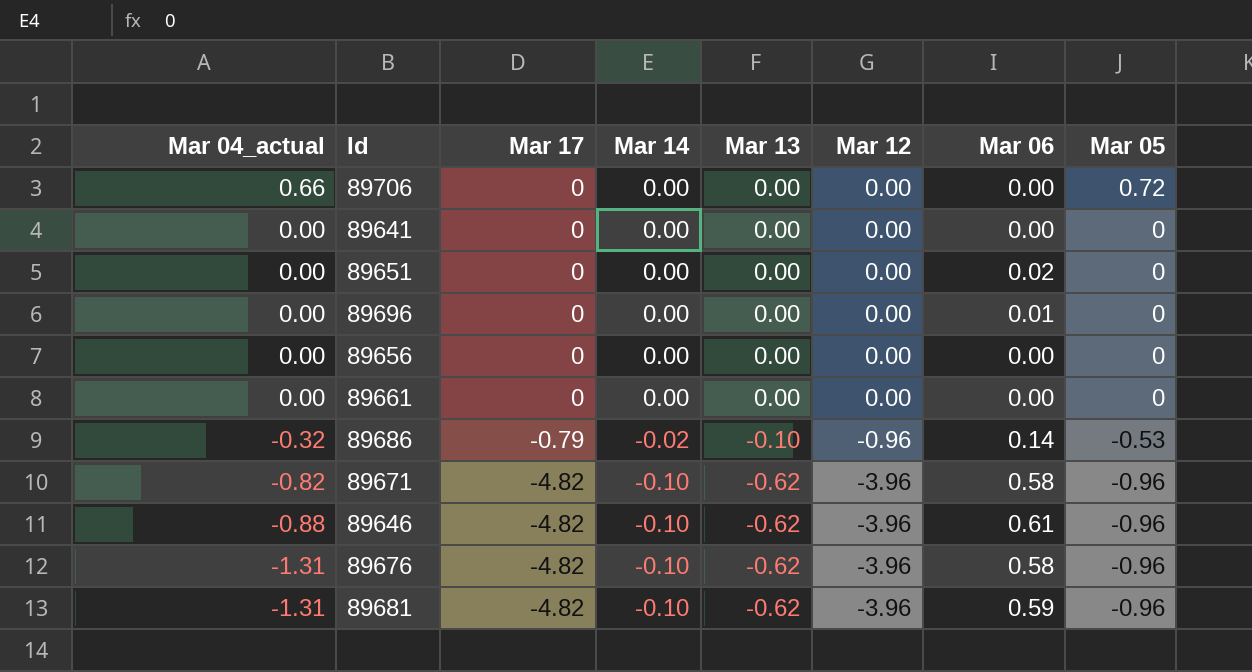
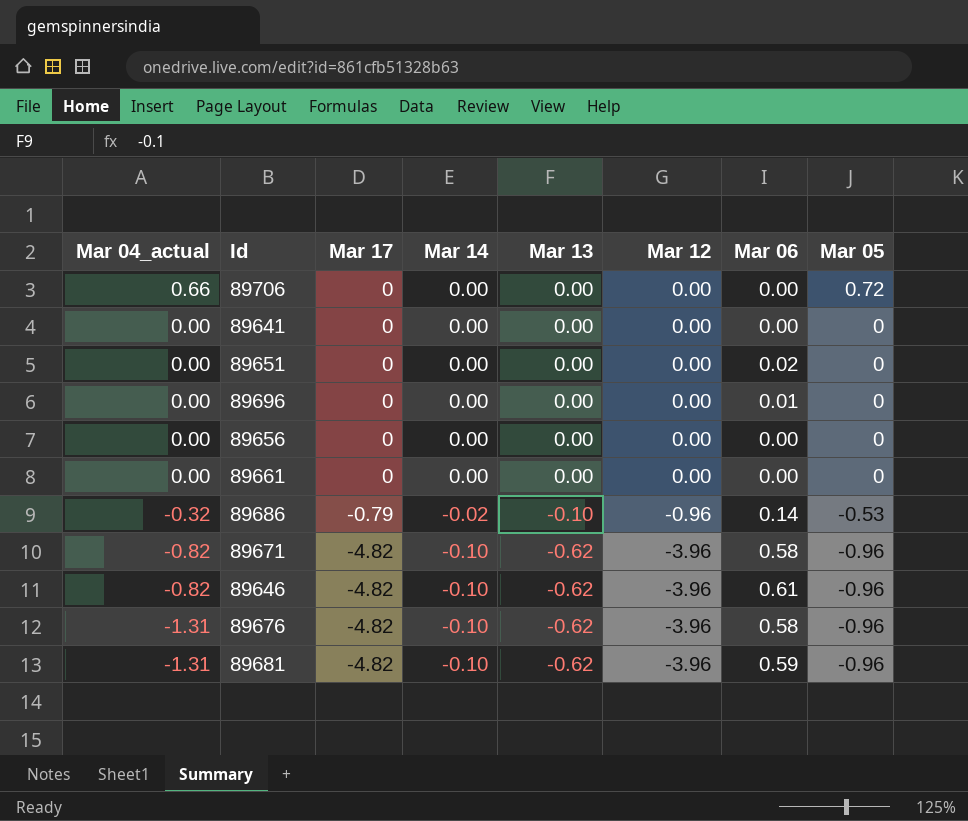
89646 | Mar 04_actual: -0.88 -> -0.82

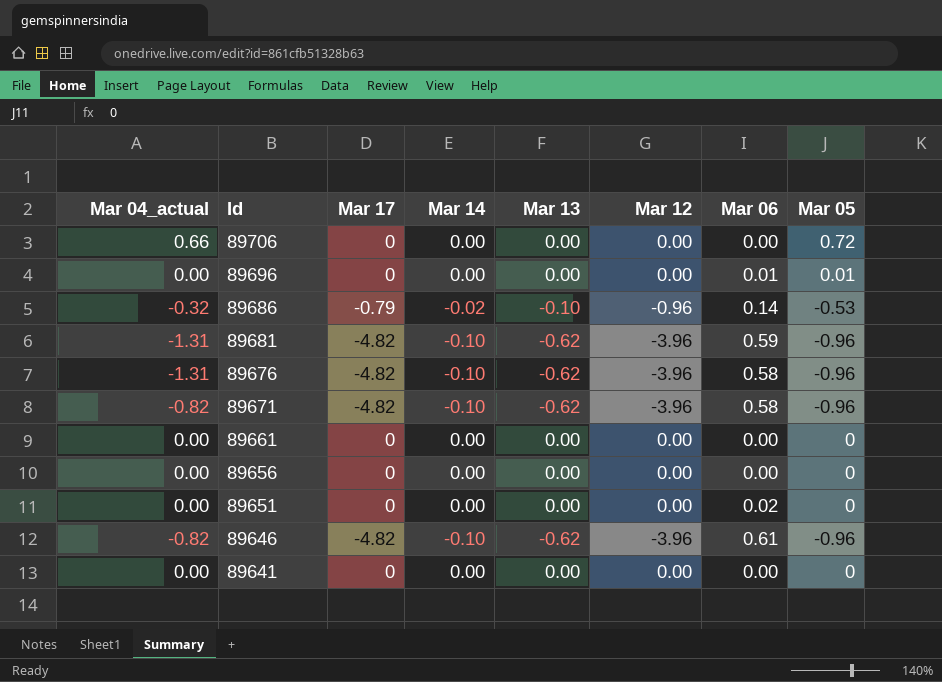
row order: Mar 04_actual descending -> Id descending
89696 | Mar 05: 0 -> 0.01

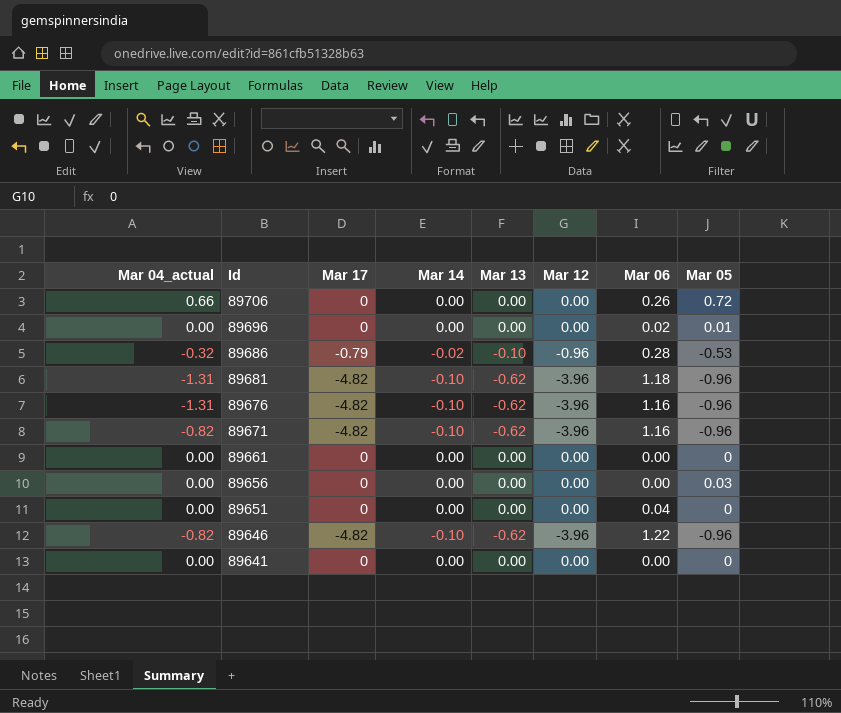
89706 | Mar 06: 0.00 -> 0.26
89696 | Mar 06: 0.01 -> 0.02
89686 | Mar 06: 0.14 -> 0.28
89681 | Mar 06: 0.59 -> 1.18
89676 | Mar 06: 0.58 -> 1.16
89671 | Mar 06: 0.58 -> 1.16
89656 | Mar 05: 0 -> 0.03
89651 | Mar 06: 0.02 -> 0.04
89646 | Mar 06: 0.61 -> 1.22

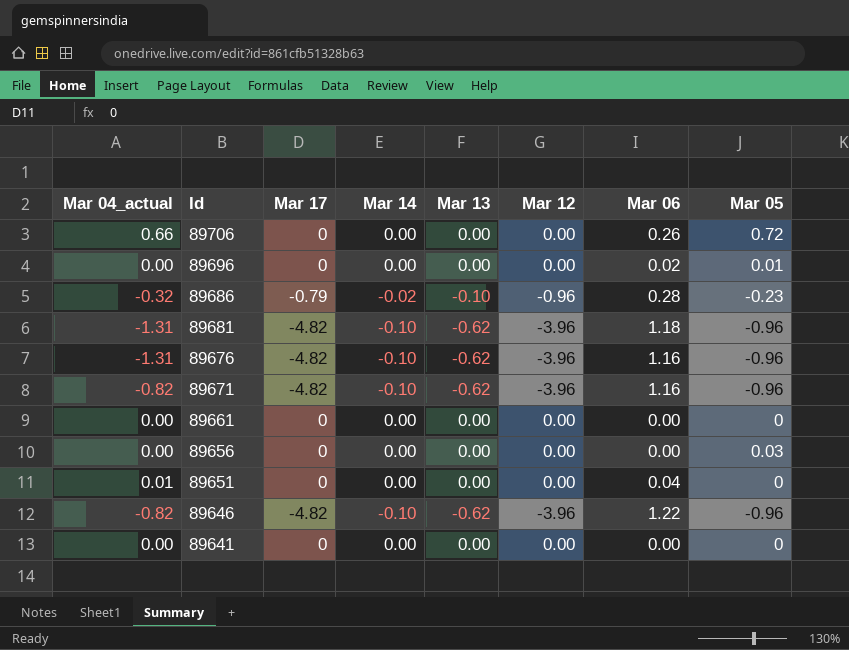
89686 | Mar 05: -0.53 -> -0.23
89651 | Mar 04_actual: 0.00 -> 0.01

